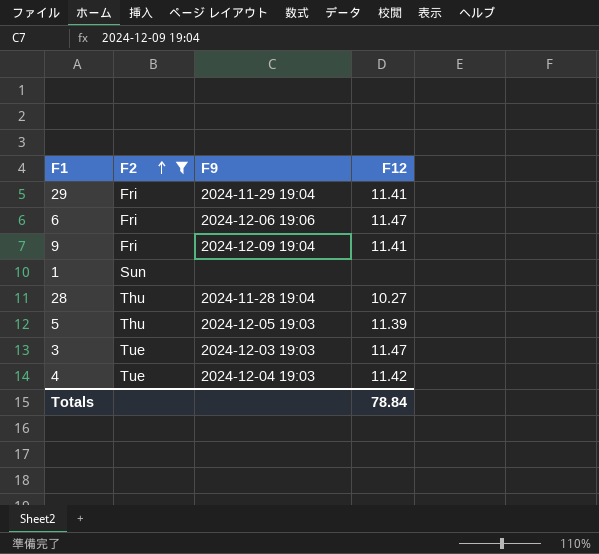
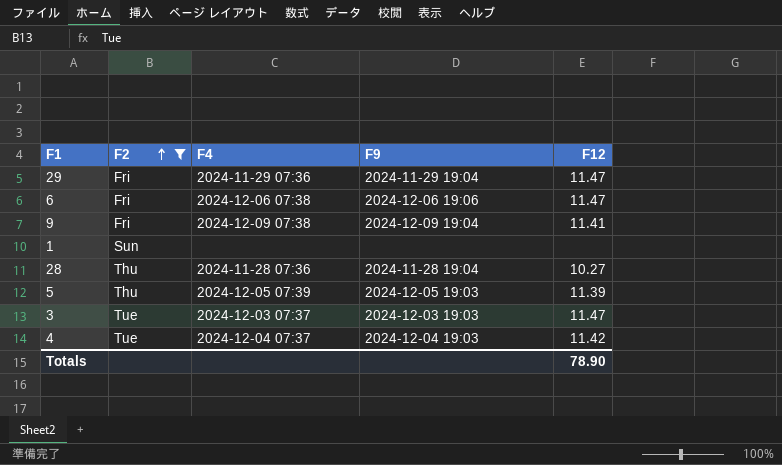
column F4 | position: none -> 3
29 | F12: 11.41 -> 11.47
Totals | F12: 78.84 -> 78.90

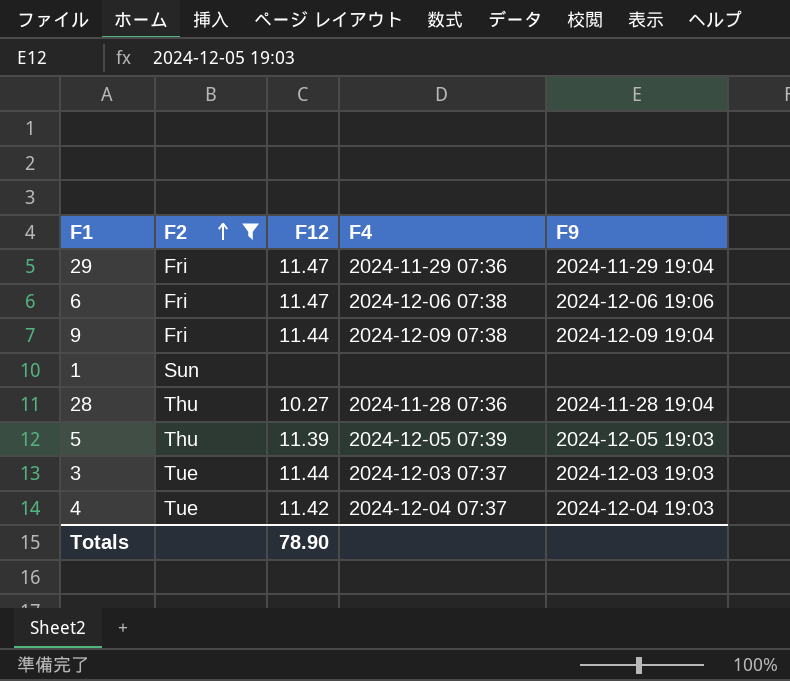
column F12 | position: 5 -> 3
9 | F12: 11.41 -> 11.44
3 | F12: 11.47 -> 11.44

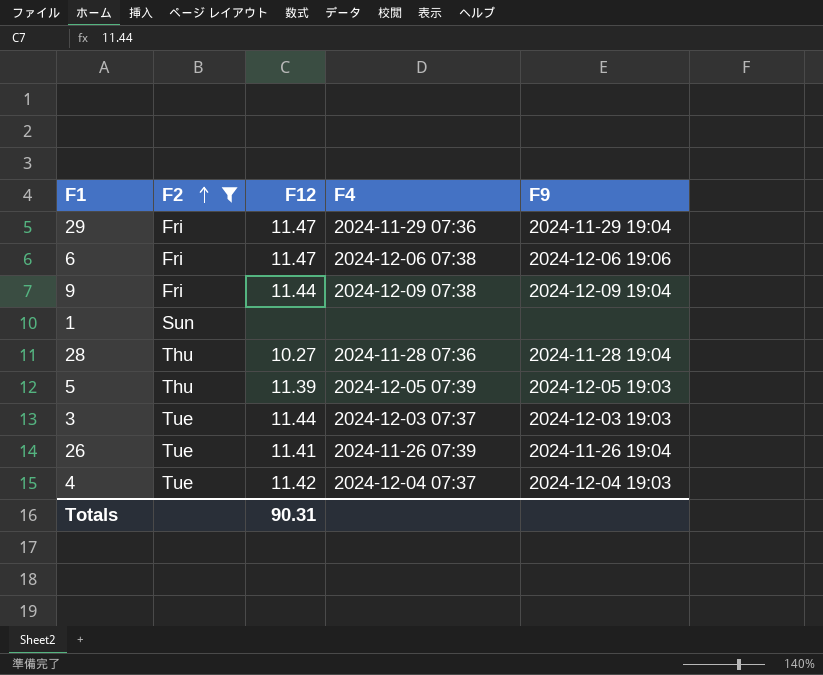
row 26: none -> Tue | 11.41 | 2024-11-26 07:39 | 2024-11-26 19:04
Totals | F12: 78.90 -> 90.31

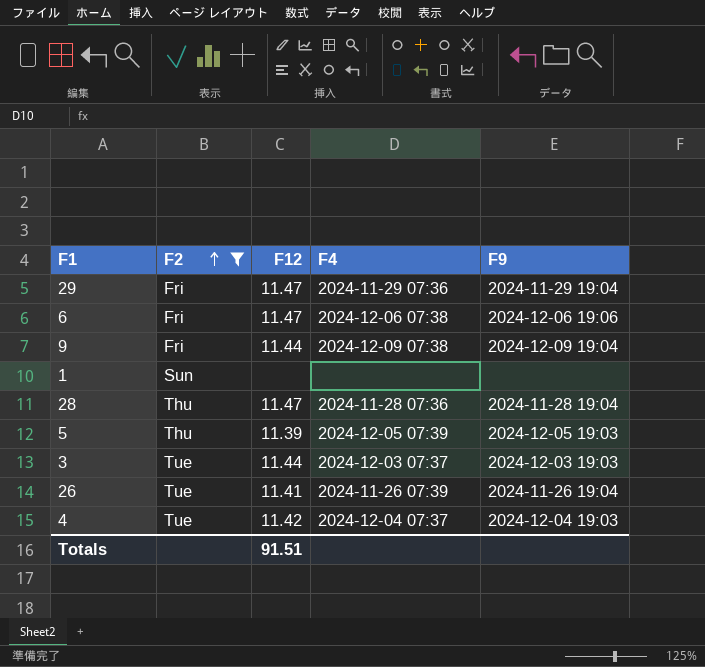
28 | F12: 10.27 -> 11.47
Totals | F12: 90.31 -> 91.51

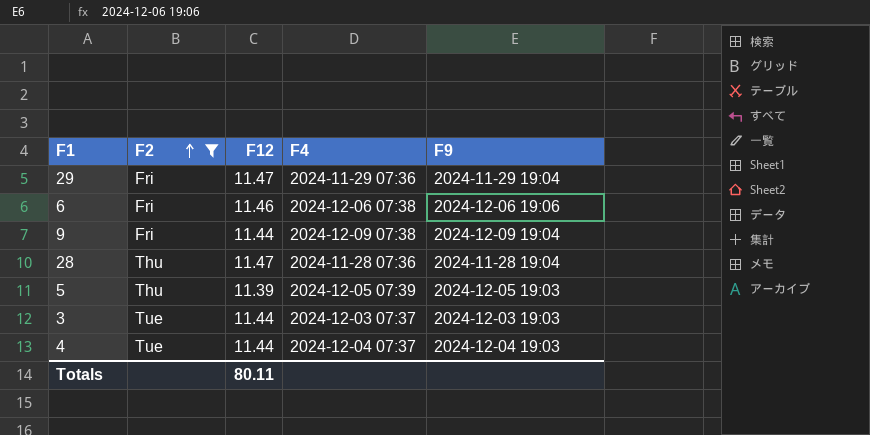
row 1: Sun | none | none | none -> none
row 26: Tue | 11.41 | 2024-11-26 07:39 | 2024-11-26 19:04 -> none
6 | F12: 11.47 -> 11.46
4 | F12: 11.42 -> 11.44
Totals | F12: 91.51 -> 80.11

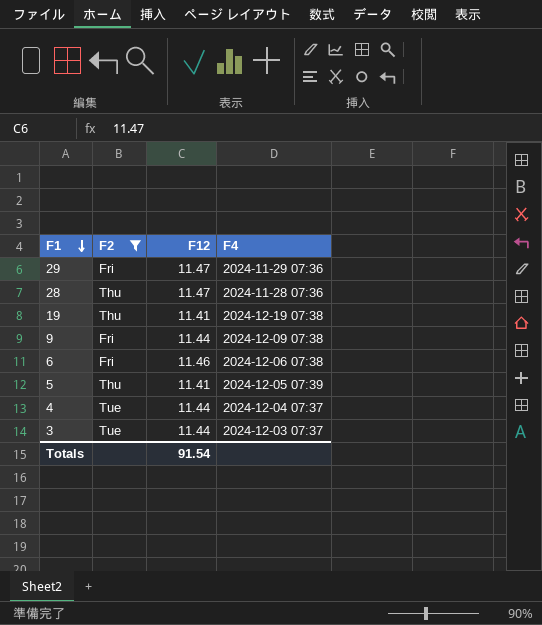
row order: F2 ascending -> F1 descending
column F9 | position: 5 -> none
row 19: none -> Thu | 11.41 | 2024-12-19 07:38
5 | F12: 11.39 -> 11.41
Totals | F12: 80.11 -> 91.54

